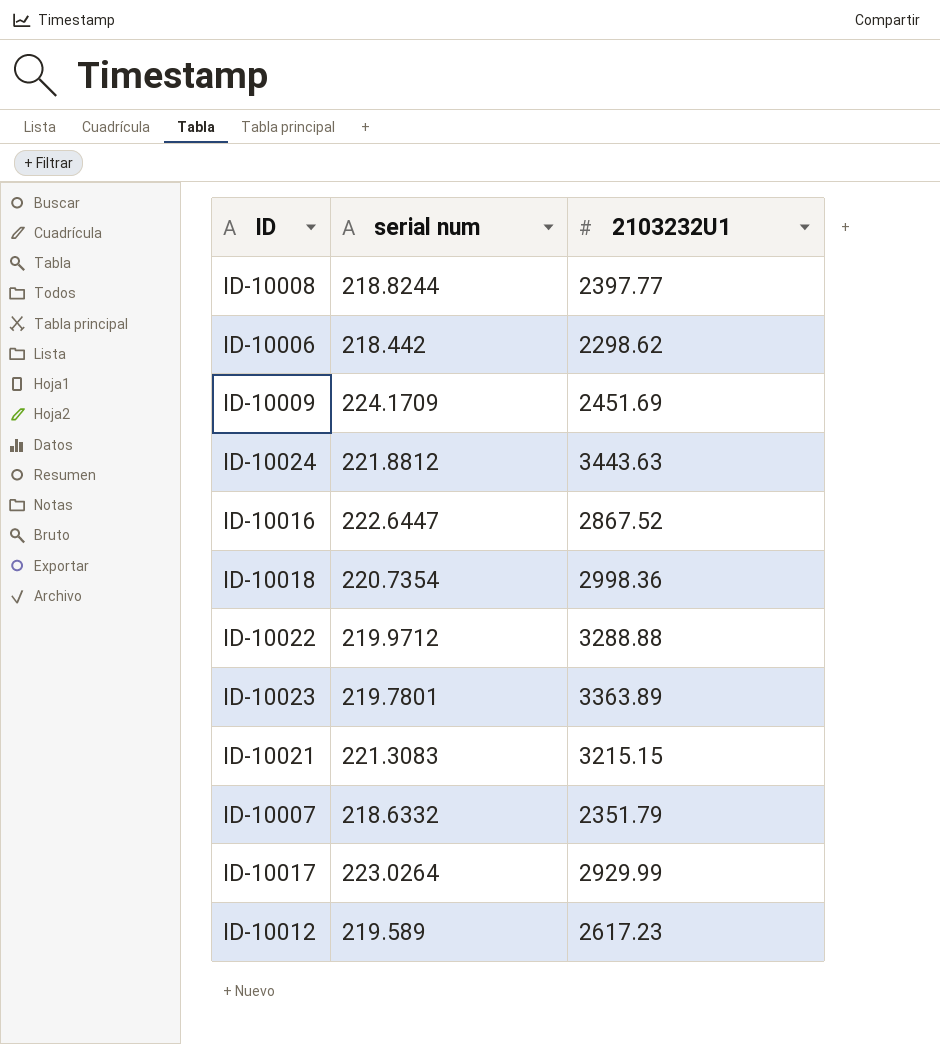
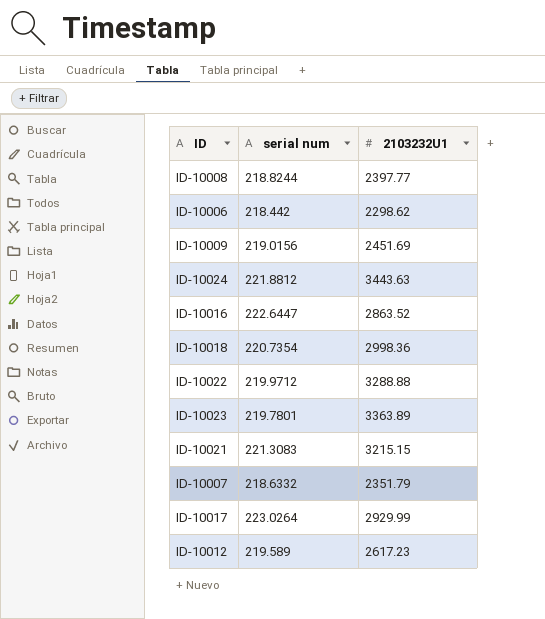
ID-10009 | serial num: 224.1709 -> 219.0156
ID-10016 | 2103232U1: 2867.52 -> 2863.52

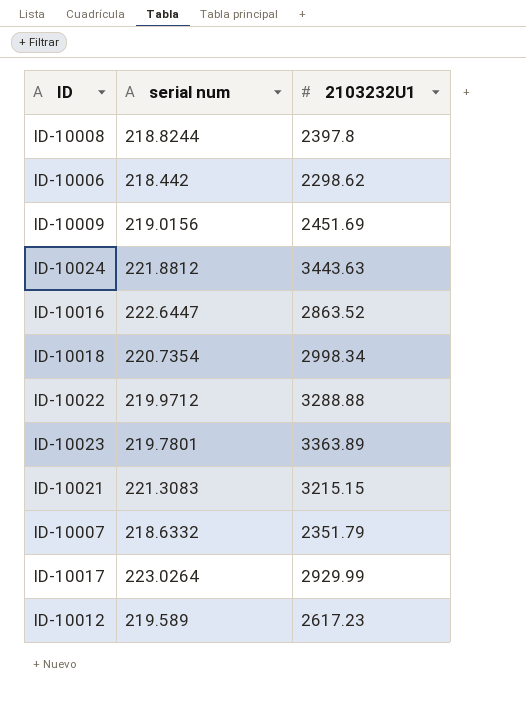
ID-10008 | 2103232U1: 2397.77 -> 2397.8
ID-10018 | 2103232U1: 2998.36 -> 2998.34

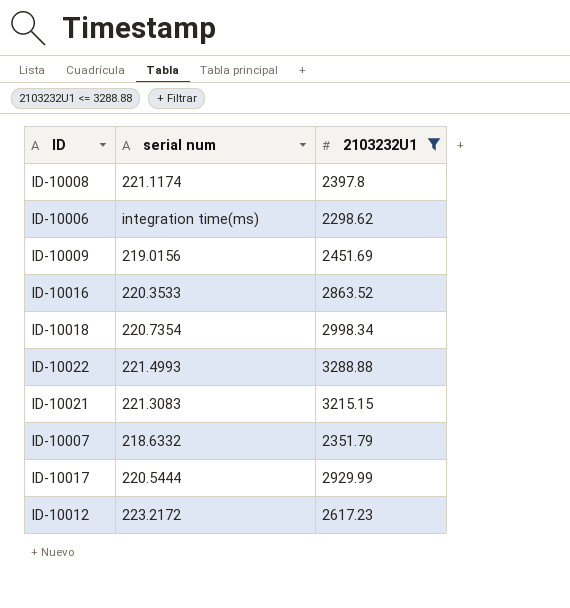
filter: none -> 2103232U1 <= 3288.88
ID-10008 | serial num: 218.8244 -> 221.1174
ID-10006 | serial num: 218.442 -> integration time(ms)
ID-10016 | serial num: 222.6447 -> 220.3533
ID-10022 | serial num: 219.9712 -> 221.4993
ID-10017 | serial num: 223.0264 -> 220.5444
ID-10012 | serial num: 219.589 -> 223.2172

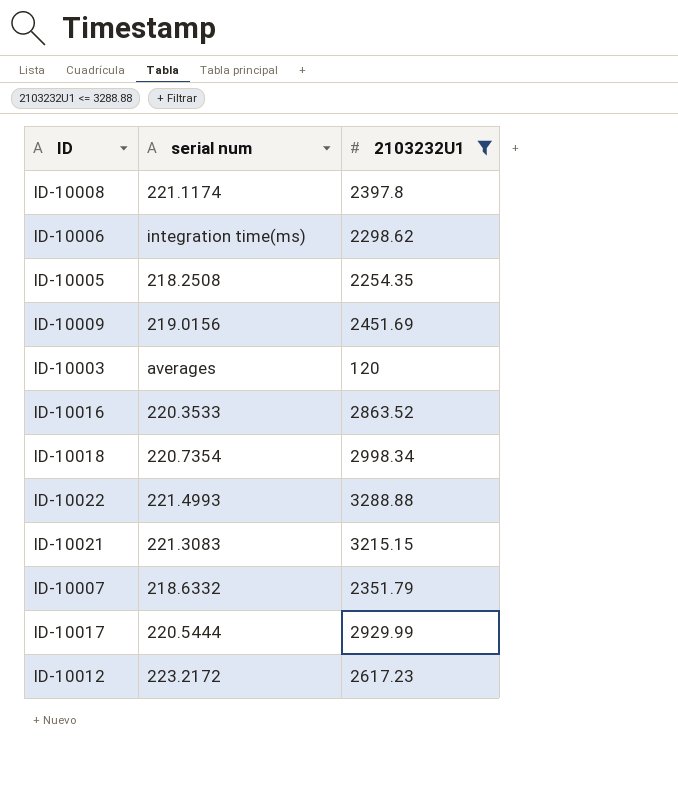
row ID-10005: none -> 218.2508 | 2254.35
row ID-10003: none -> averages | 120

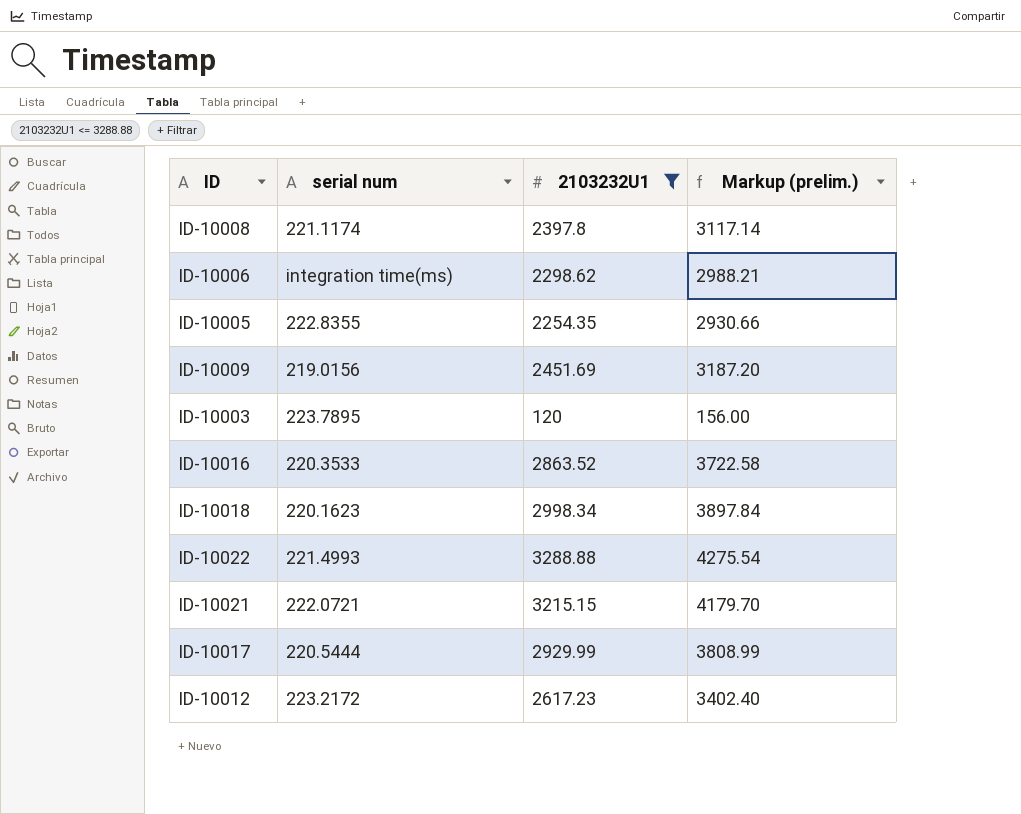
column Markup (prelim.) | formula: none -> [2103232U1] * 1.3
row ID-10007: 218.6332 | 2351.79 -> none
ID-10005 | serial num: 218.2508 -> 222.8355
ID-10003 | serial num: averages -> 223.7895
ID-10018 | serial num: 220.7354 -> 220.1623
ID-10021 | serial num: 221.3083 -> 222.0721

